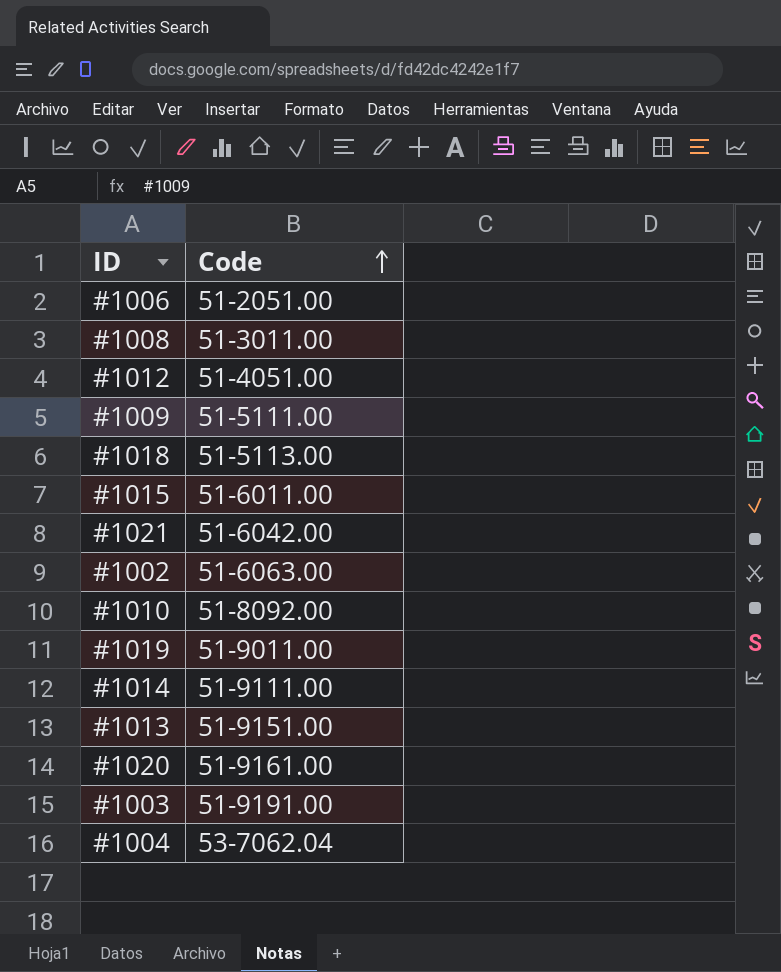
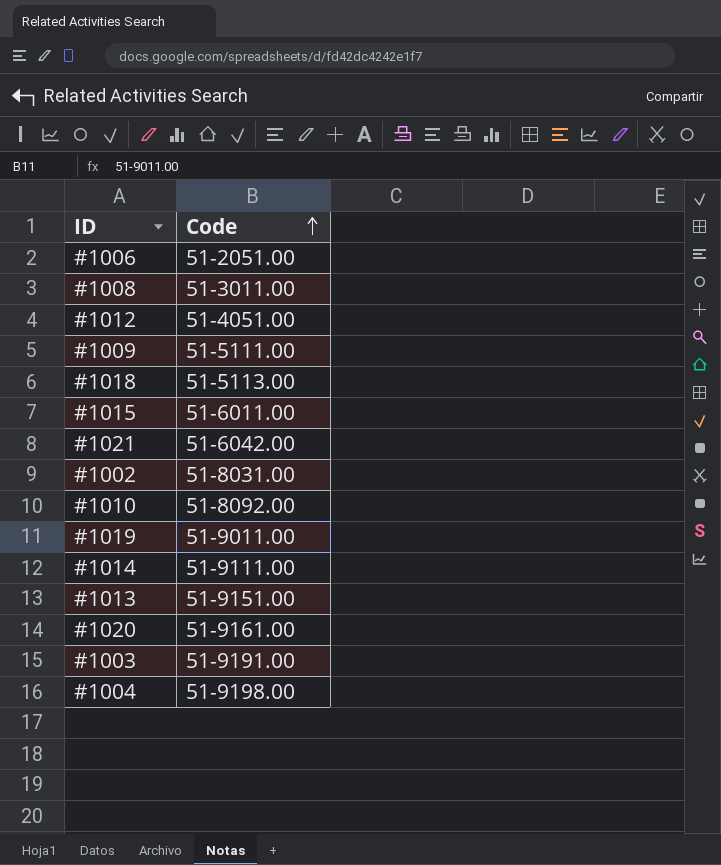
#1002 | Code: 51-6063.00 -> 51-8031.00
#1004 | Code: 53-7062.04 -> 51-9198.00

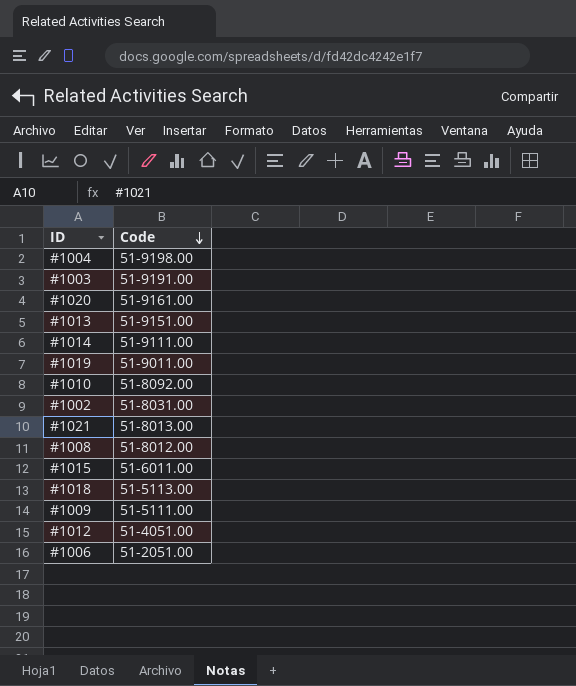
row order: Code ascending -> Code descending
#1021 | Code: 51-6042.00 -> 51-8013.00
#1008 | Code: 51-3011.00 -> 51-8012.00

